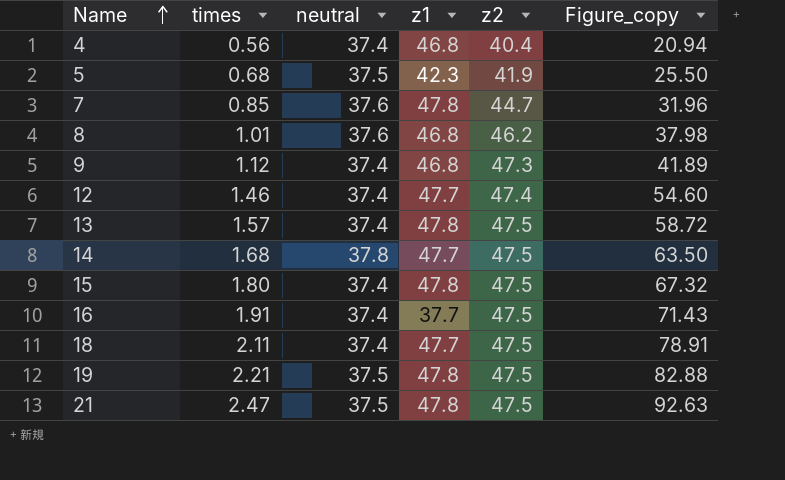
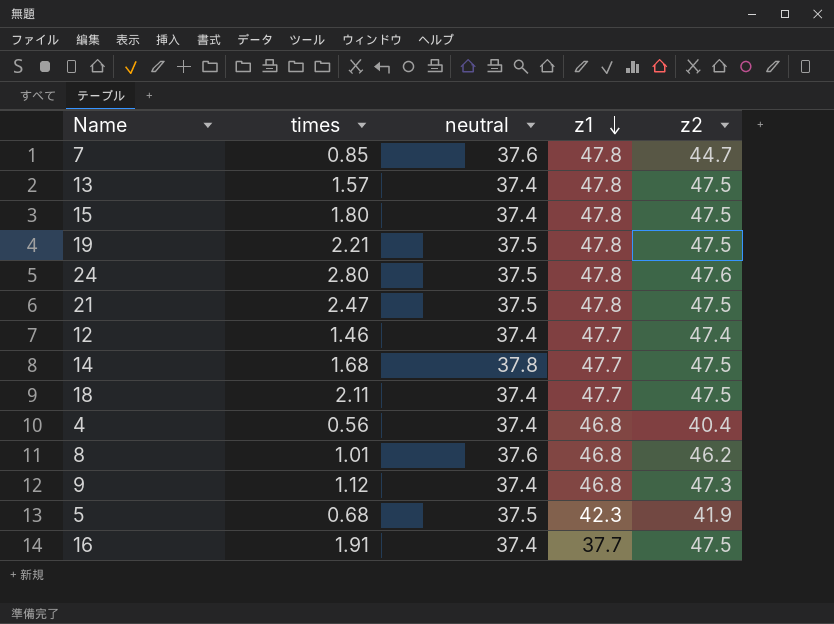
row order: Name ascending -> z1 descending
column Figure_copy | formula: [times] * [neutral] -> none
row 24: none -> 2.80 | 37.5 | 47.8 | 47.6

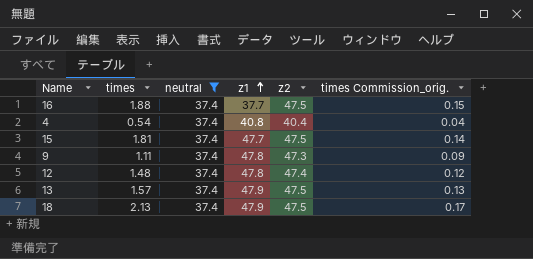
filter: none -> neutral = 37.4
row order: z1 descending -> z1 ascending
column times Commission_orig. | formula: none -> [times] * 0.08
16 | times: 1.91 -> 1.88
4 | times: 0.56 -> 0.54
4 | z1: 46.8 -> 40.8
15 | times: 1.80 -> 1.81
15 | z1: 47.8 -> 47.7
9 | times: 1.12 -> 1.11
9 | z1: 46.8 -> 47.8
12 | times: 1.46 -> 1.48
12 | z1: 47.7 -> 47.8
13 | z1: 47.8 -> 47.9
18 | times: 2.11 -> 2.13
18 | z1: 47.7 -> 47.9

